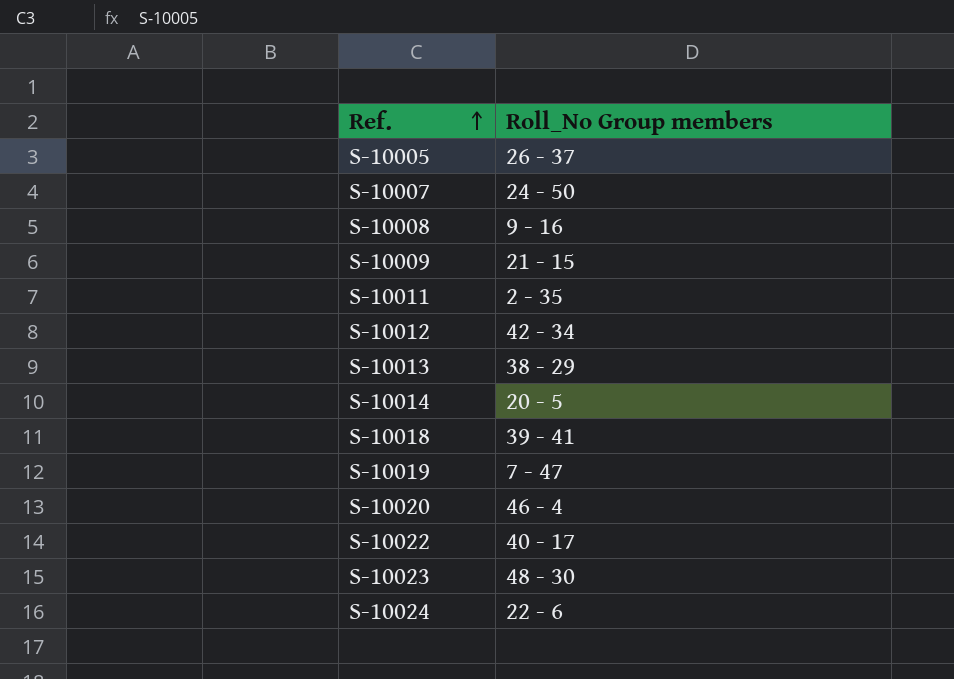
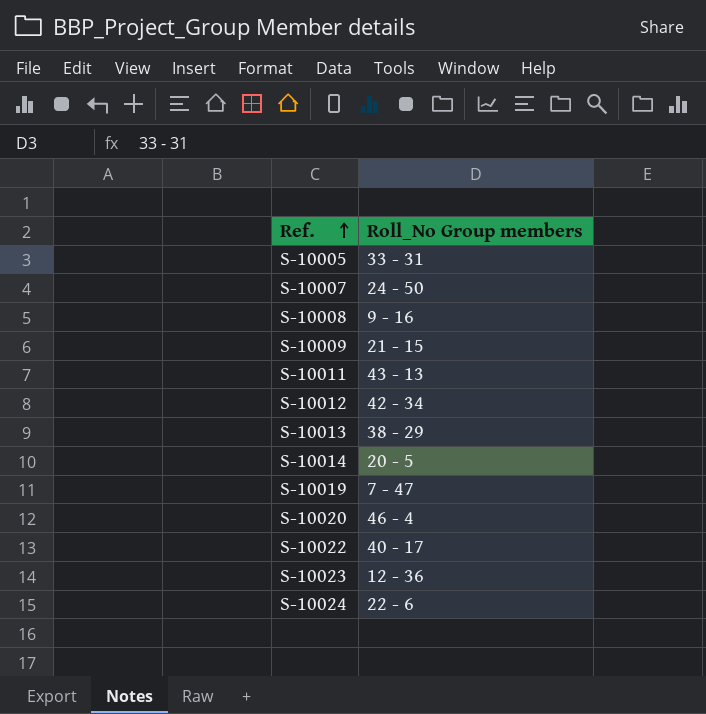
row S-10018: 39 - 41 -> none
S-10005 | Roll_No Group members: 26 - 37 -> 33 - 31
S-10011 | Roll_No Group members: 2 - 35 -> 43 - 13
S-10023 | Roll_No Group members: 48 - 30 -> 12 - 36

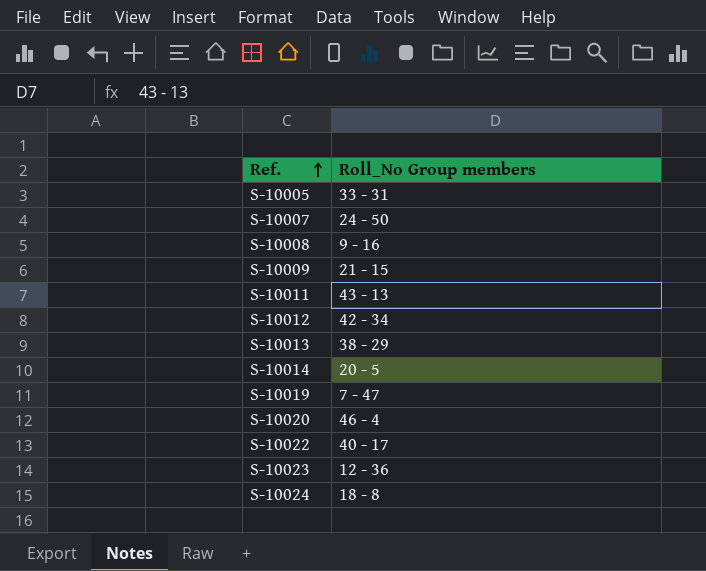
S-10024 | Roll_No Group members: 22 - 6 -> 18 - 8

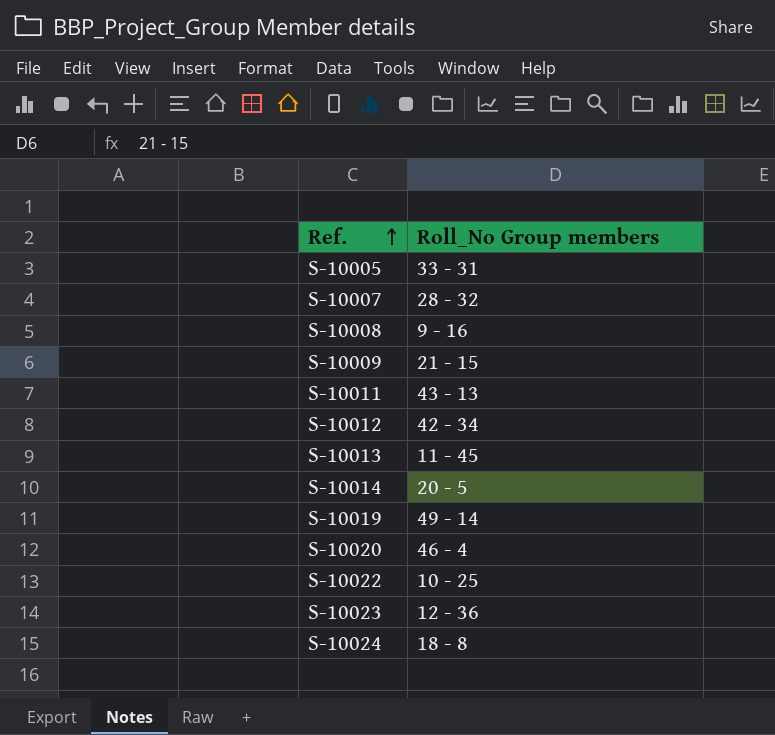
S-10007 | Roll_No Group members: 24 - 50 -> 28 - 32
S-10013 | Roll_No Group members: 38 - 29 -> 11 - 45
S-10019 | Roll_No Group members: 7 - 47 -> 49 - 14
S-10022 | Roll_No Group members: 40 - 17 -> 10 - 25

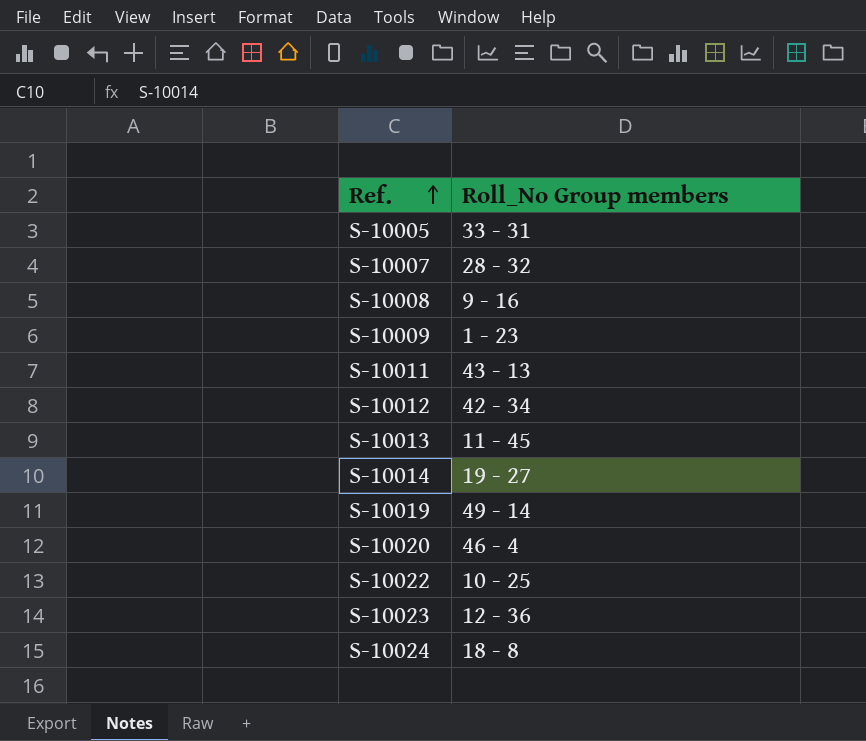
S-10009 | Roll_No Group members: 21 - 15 -> 1 - 23
S-10014 | Roll_No Group members: 20 - 5 -> 19 - 27

